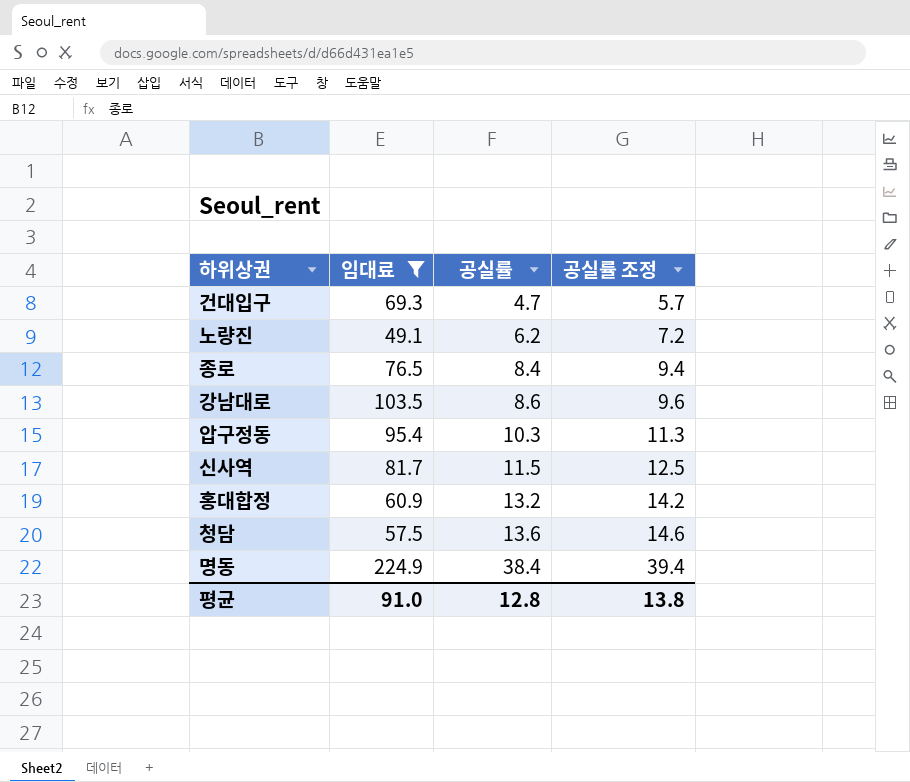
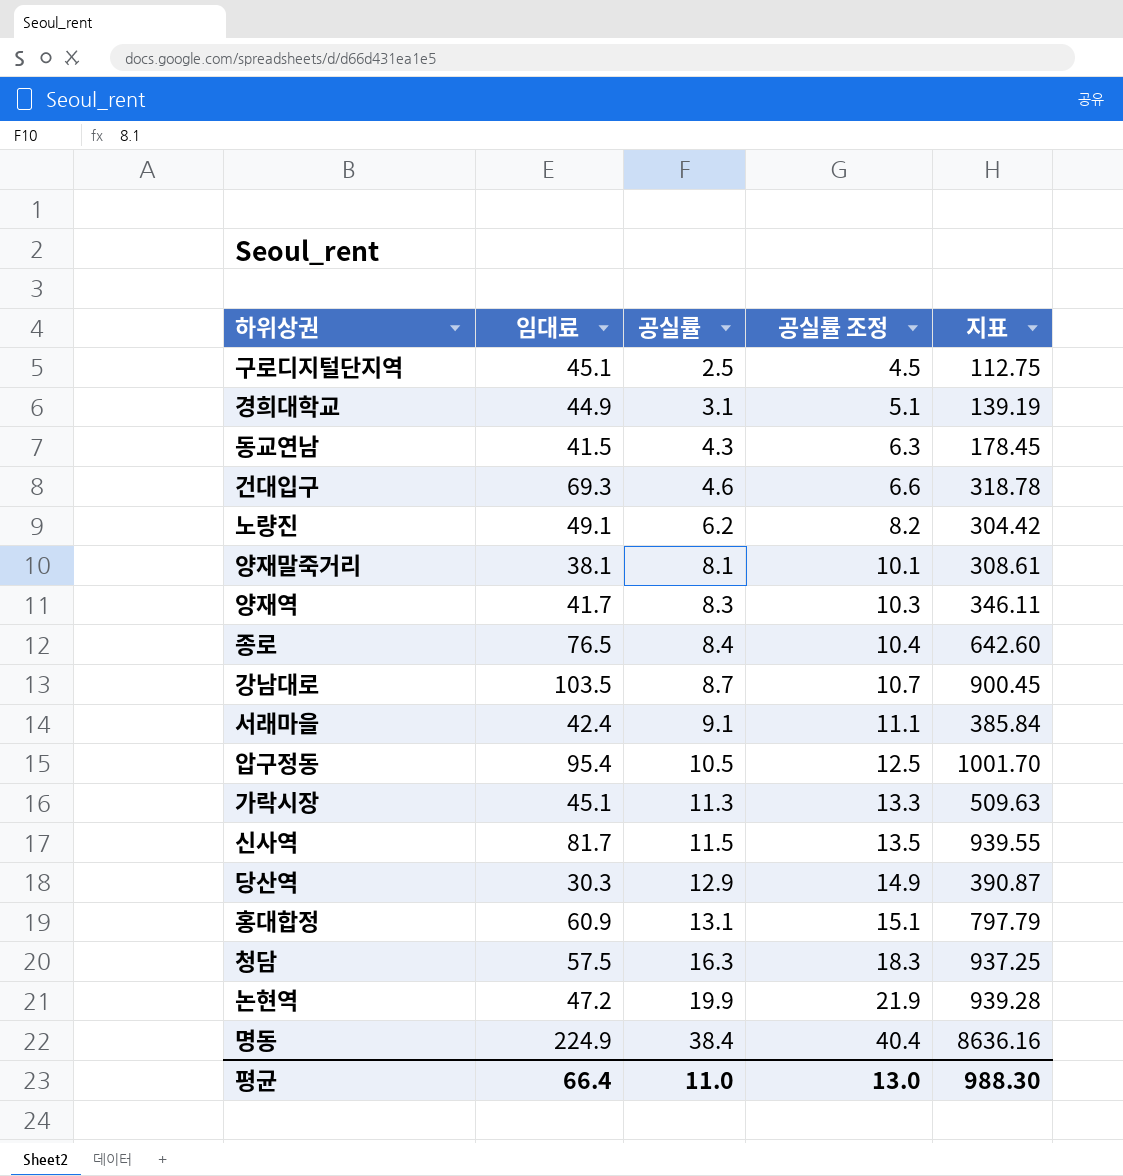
filter: 임대료 >= 49.1 -> none
column 공실률 조정 | formula: [공실률] + 1 -> [공실률] + 2
column 지표 | formula: none -> [임대료] * [공실률]
건대입구 | 공실률: 4.7 -> 4.6
강남대로 | 공실률: 8.6 -> 8.7
압구정동 | 공실률: 10.3 -> 10.5
홍대합정 | 공실률: 13.2 -> 13.1
청담 | 공실률: 13.6 -> 16.3
평균 | 임대료: 91.0 -> 66.4
평균 | 공실률: 12.8 -> 11.0
평균 | 공실률 조정: 13.8 -> 13.0

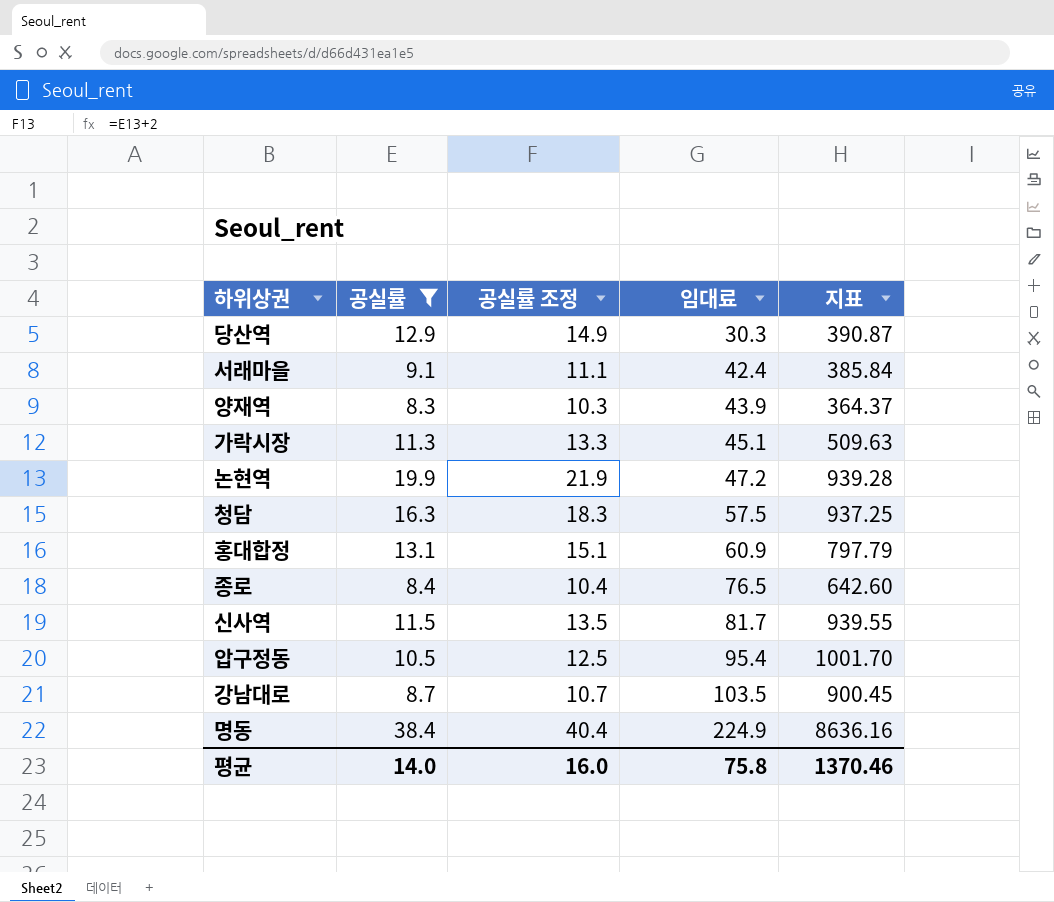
filter: none -> 공실률 >= 8.3
row order: 공실률 ascending -> 임대료 ascending
column 임대료 | position: 2 -> 4
양재역 | 임대료: 41.7 -> 43.9
양재역 | 지표: 346.11 -> 364.37
평균 | 공실률: 11.0 -> 14.0
평균 | 공실률 조정: 13.0 -> 16.0
평균 | 임대료: 66.4 -> 75.8
평균 | 지표: 988.30 -> 1370.46

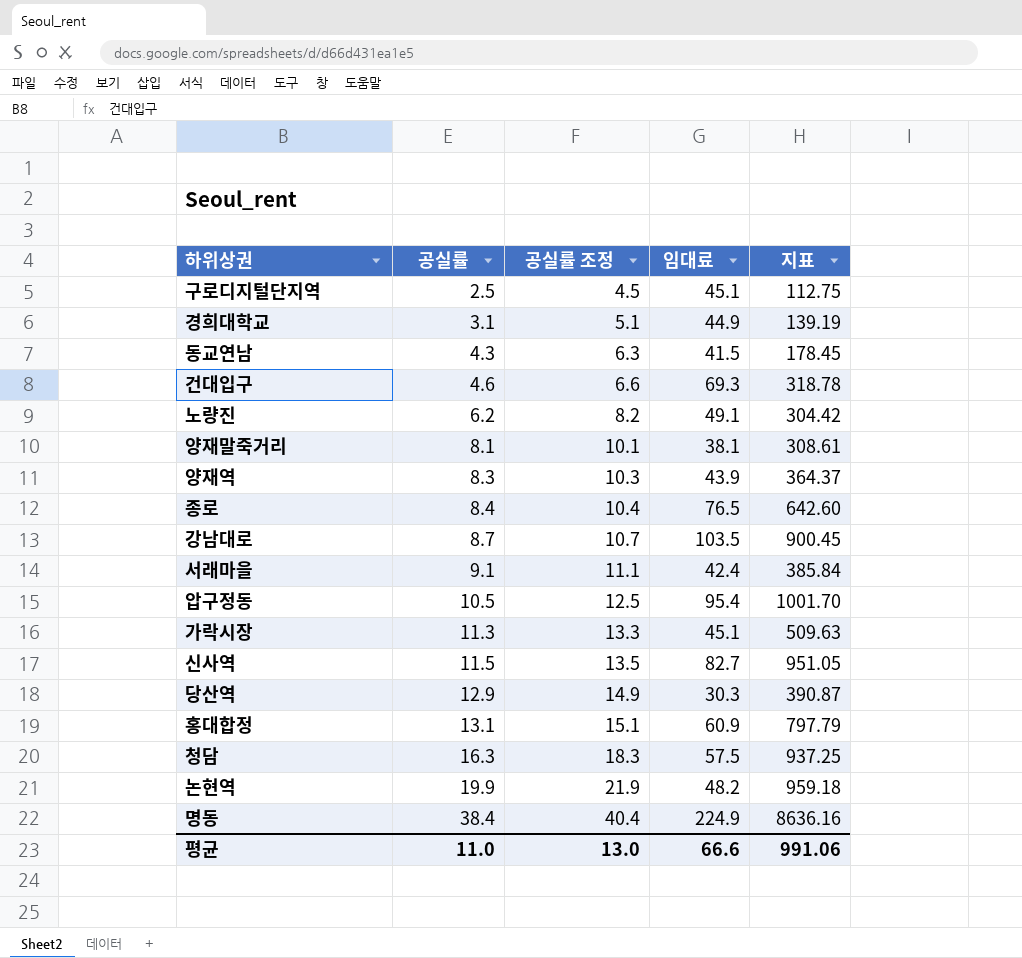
filter: 공실률 >= 8.3 -> none
row order: 임대료 ascending -> 공실률 ascending
신사역 | 임대료: 81.7 -> 82.7
신사역 | 지표: 939.55 -> 951.05
논현역 | 임대료: 47.2 -> 48.2
논현역 | 지표: 939.28 -> 959.18
평균 | 공실률: 14.0 -> 11.0
평균 | 공실률 조정: 16.0 -> 13.0
평균 | 임대료: 75.8 -> 66.6
평균 | 지표: 1370.46 -> 991.06

